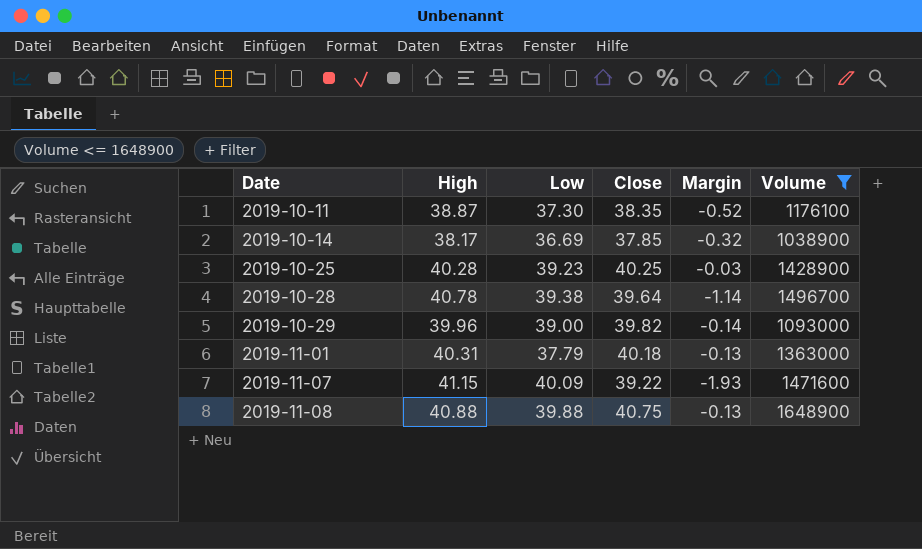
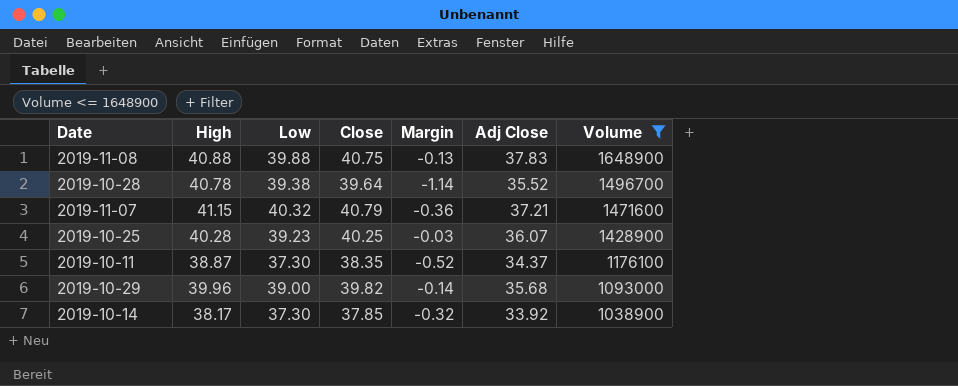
row order: Date ascending -> Volume descending
column Adj Close | position: none -> 6
row 2019-11-01: 40.31 | 37.79 | 40.18 | -0.13 | 1363000 -> none
2019-11-07 | Low: 40.09 -> 40.32
2019-11-07 | Close: 39.22 -> 40.79
2019-11-07 | Margin: -1.93 -> -0.36
2019-10-14 | Low: 36.69 -> 37.30

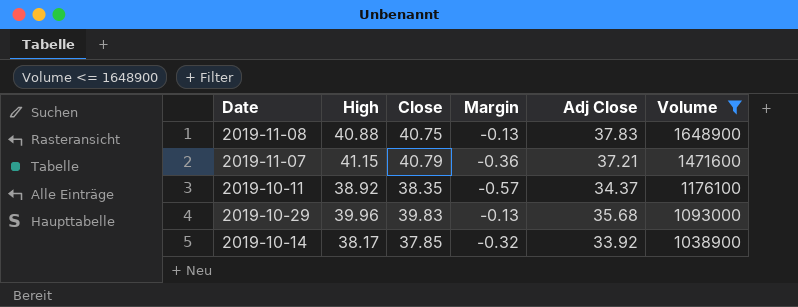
column Low | position: 3 -> none
row 2019-10-28: 40.78 | 39.38 | 39.64 | -1.14 | 35.52 | 1496700 -> none
row 2019-10-25: 40.28 | 39.23 | 40.25 | -0.03 | 36.07 | 1428900 -> none
2019-10-11 | High: 38.87 -> 38.92
2019-10-11 | Margin: -0.52 -> -0.57
2019-10-29 | Close: 39.82 -> 39.83
2019-10-29 | Margin: -0.14 -> -0.13

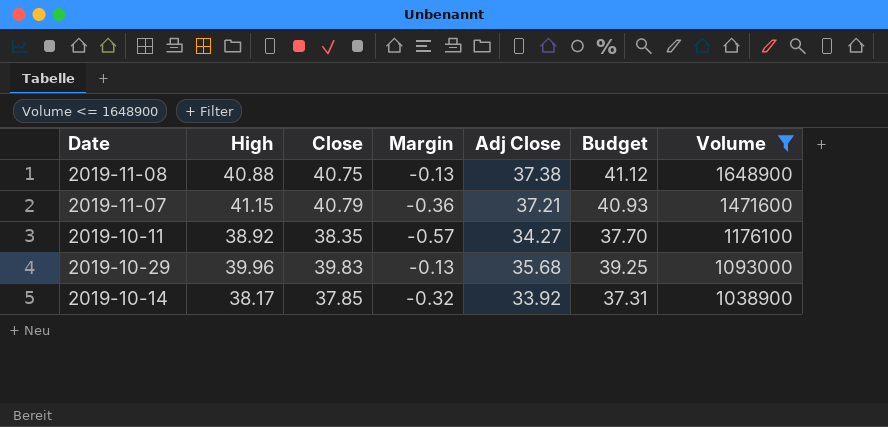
column Budget | formula: none -> [Adj Close] * 1.1
2019-11-08 | Adj Close: 37.83 -> 37.38
2019-10-11 | Adj Close: 34.37 -> 34.27

